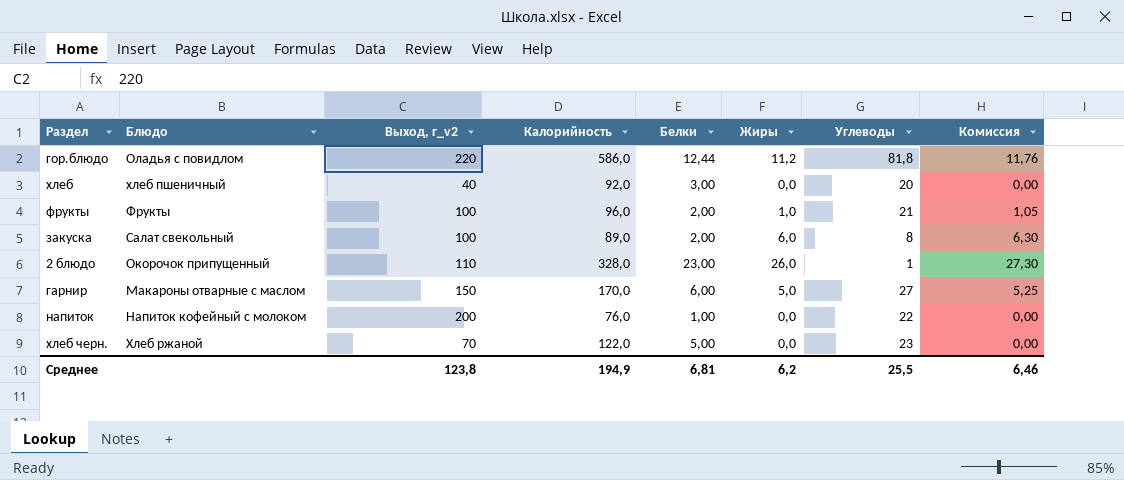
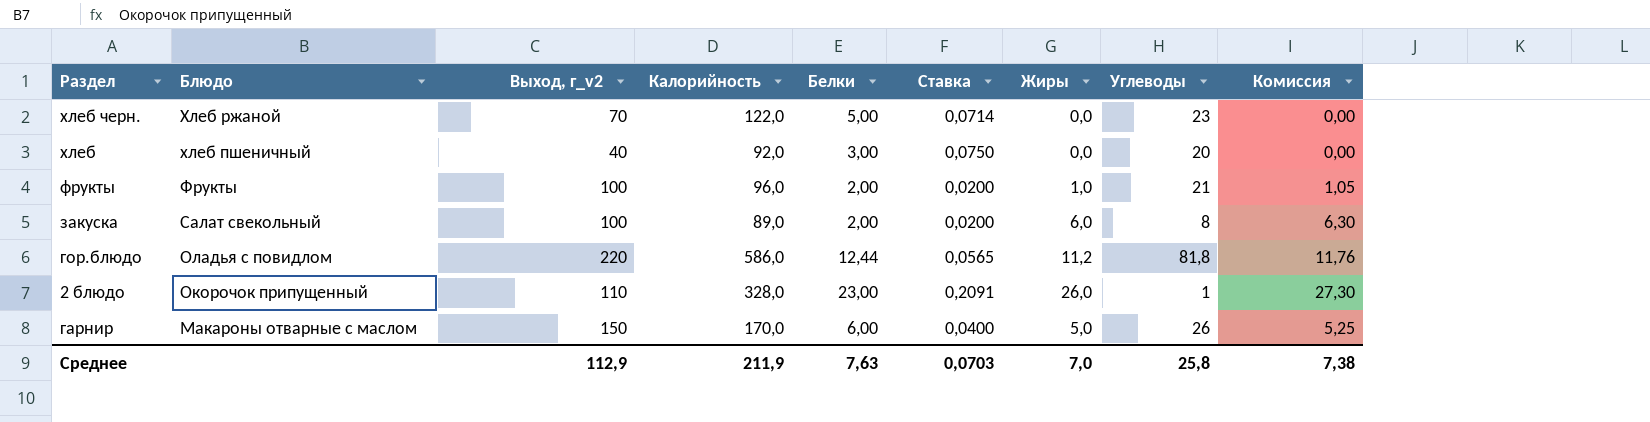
row order: none -> Блюдо descending
column Ставка | formula: none -> [Белки] / [Выход, г_v2]
row напиток: Напиток кофейный с молоком | 200 | 76,0 | 1,00 | 0,0 | 22 | 0,00 -> none
гарнир | Углеводы: 27 -> 26
Среднее | Выход, г_v2: 123,8 -> 112,9
Среднее | Калорийность: 194,9 -> 211,9
Среднее | Белки: 6,81 -> 7,63
Среднее | Жиры: 6,2 -> 7,0
Среднее | Углеводы: 25,5 -> 25,8
Среднее | Комиссия: 6,46 -> 7,38

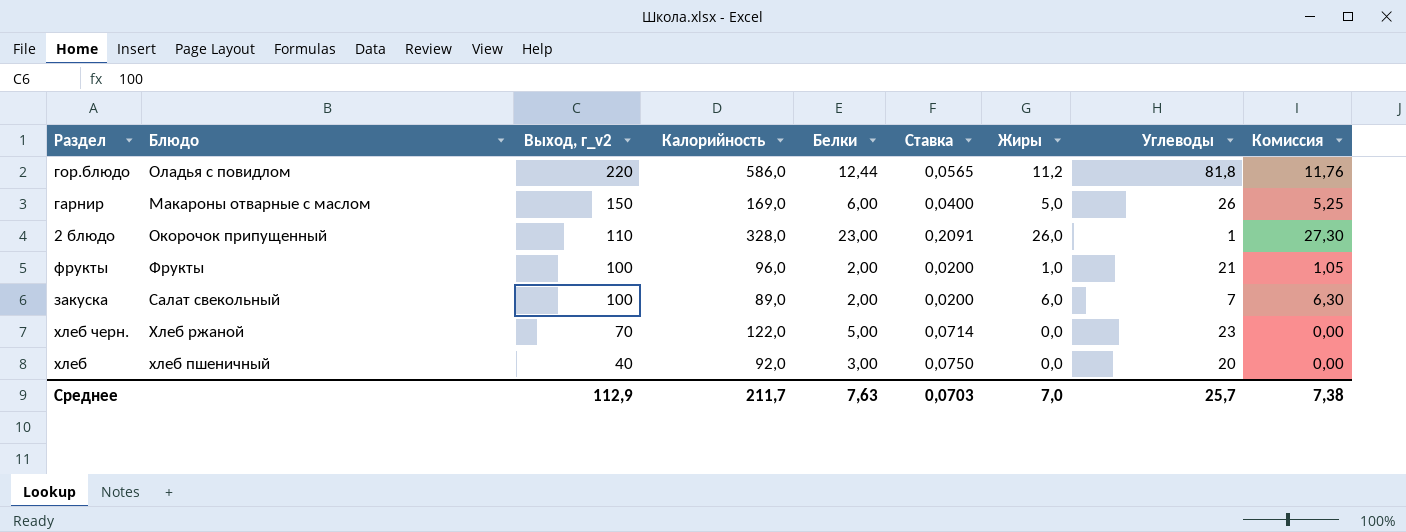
row order: Блюдо descending -> Выход, г_v2 descending
гарнир | Калорийность: 170,0 -> 169,0
закуска | Углеводы: 8 -> 7
Среднее | Калорийность: 211,9 -> 211,7
Среднее | Углеводы: 25,8 -> 25,7

